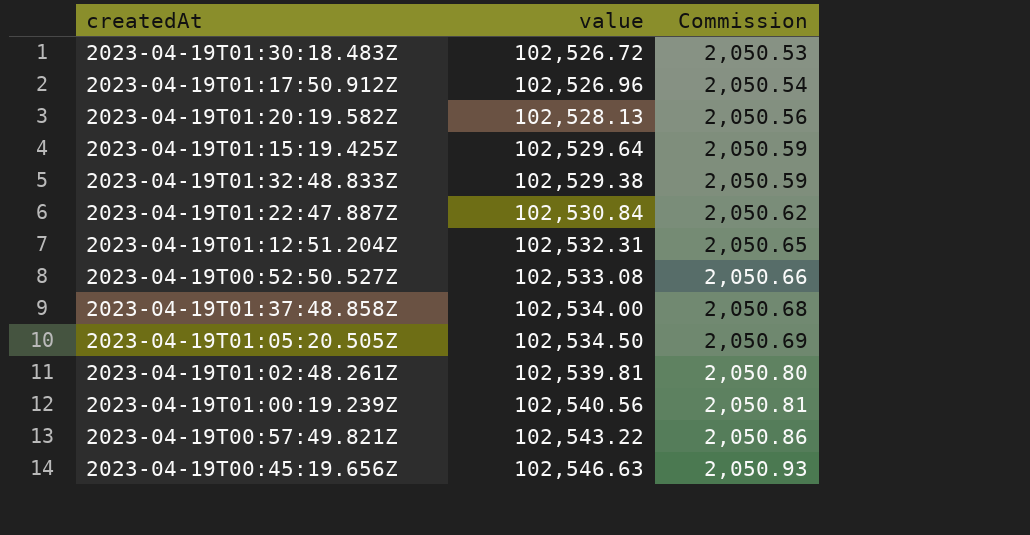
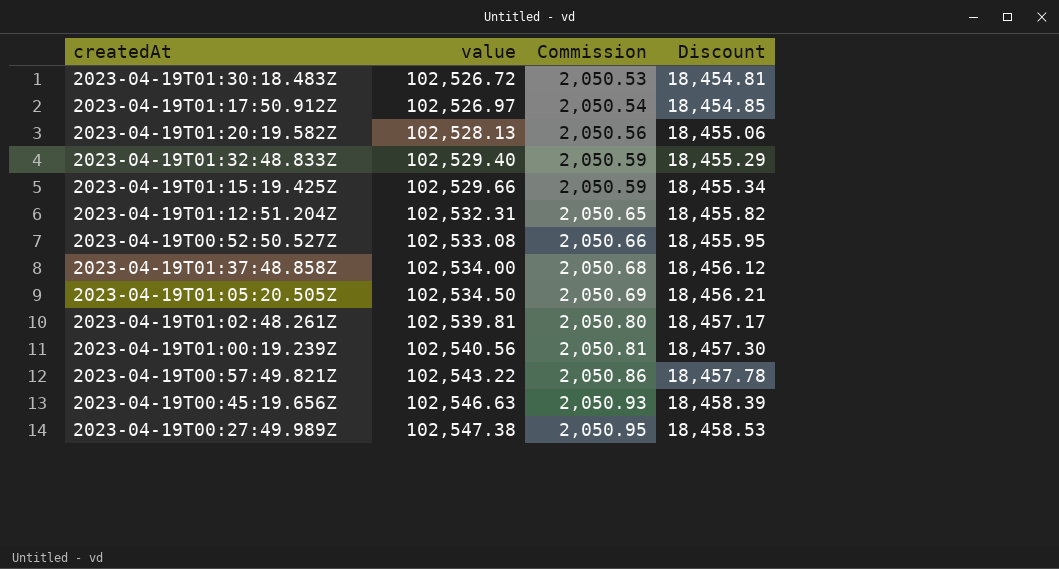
row order: Commission ascending -> value ascending
column Discount | formula: none -> [value] * 0.18
row 2023-04-19T01:22:47.887Z: 102,530.84 | 2,050.62 -> none
2023-04-19T01:17:50.912Z | value: 102,526.96 -> 102,526.97
2023-04-19T01:32:48.833Z | value: 102,529.38 -> 102,529.40
2023-04-19T01:15:19.425Z | value: 102,529.64 -> 102,529.66
row 2023-04-19T00:27:49.989Z: none -> 102,547.38 | 2,050.95 | 18,458.53

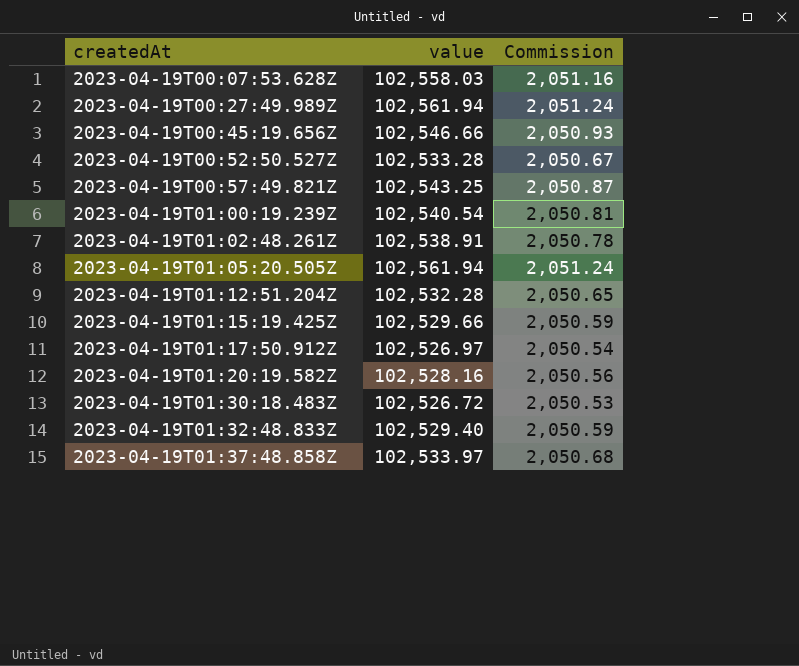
row order: value ascending -> createdAt ascending
column Discount | formula: [value] * 0.18 -> none
row 2023-04-19T00:07:53.628Z: none -> 102,558.03 | 2,051.16
2023-04-19T00:27:49.989Z | value: 102,547.38 -> 102,561.94
2023-04-19T00:27:49.989Z | Commission: 2,050.95 -> 2,051.24
2023-04-19T00:45:19.656Z | value: 102,546.63 -> 102,546.66
2023-04-19T00:52:50.527Z | value: 102,533.08 -> 102,533.28
2023-04-19T00:52:50.527Z | Commission: 2,050.66 -> 2,050.67
2023-04-19T00:57:49.821Z | value: 102,543.22 -> 102,543.25
2023-04-19T00:57:49.821Z | Commission: 2,050.86 -> 2,050.87
2023-04-19T01:00:19.239Z | value: 102,540.56 -> 102,540.54
2023-04-19T01:02:48.261Z | value: 102,539.81 -> 102,538.91
2023-04-19T01:02:48.261Z | Commission: 2,050.80 -> 2,050.78
2023-04-19T01:05:20.505Z | value: 102,534.50 -> 102,561.94
2023-04-19T01:05:20.505Z | Commission: 2,050.69 -> 2,051.24
2023-04-19T01:12:51.204Z | value: 102,532.31 -> 102,532.28
2023-04-19T01:20:19.582Z | value: 102,528.13 -> 102,528.16
2023-04-19T01:37:48.858Z | value: 102,534.00 -> 102,533.97

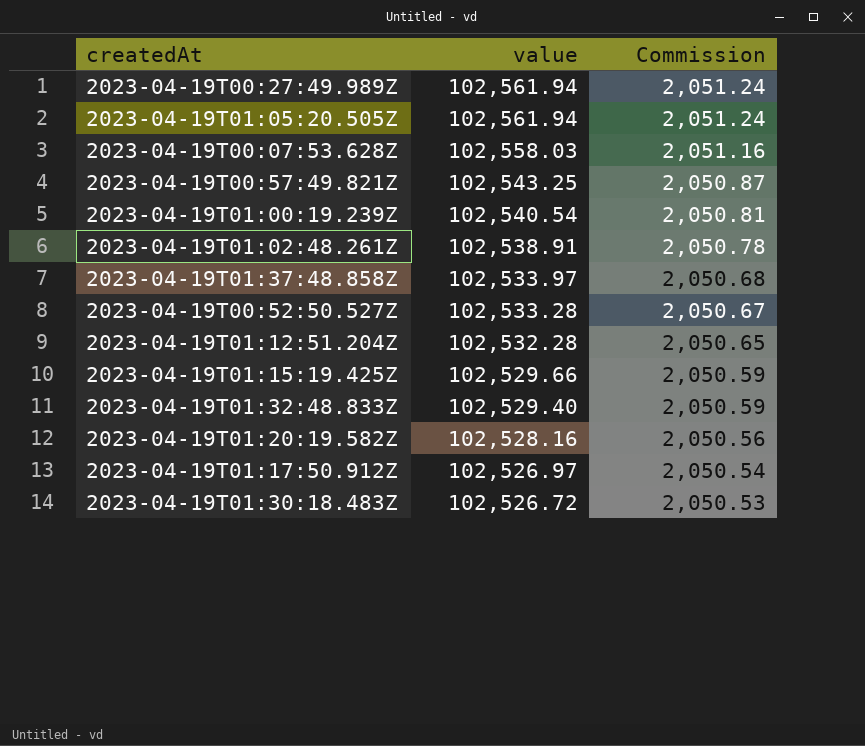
row order: createdAt ascending -> value descending
row 2023-04-19T00:45:19.656Z: 102,546.66 | 2,050.93 -> none

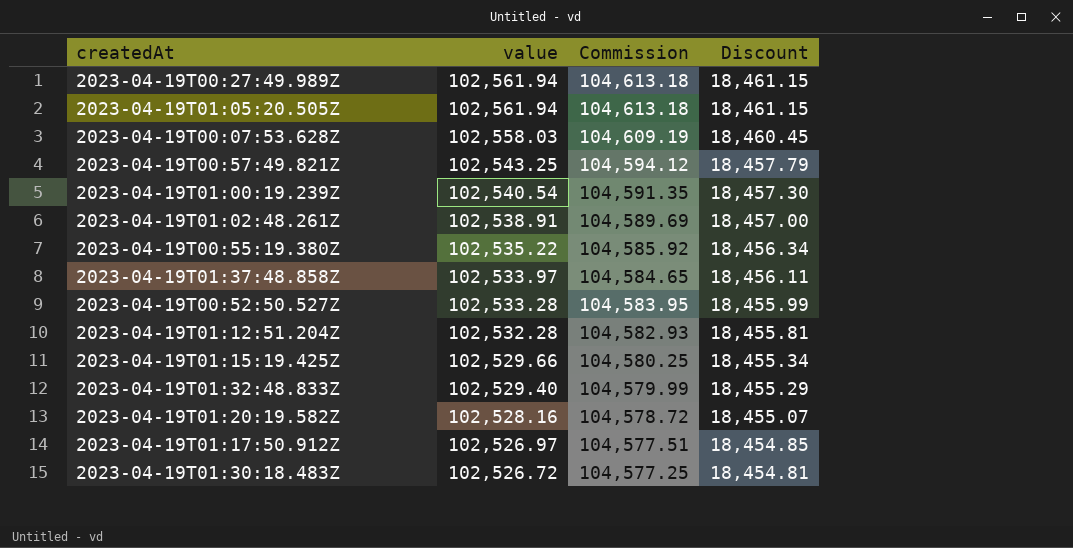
column Commission | formula: [value] * 0.02 -> [value] * 1.02
column Discount | formula: none -> [value] * 0.18
row 2023-04-19T00:55:19.380Z: none -> 102,535.22 | 104,585.92 | 18,456.34

